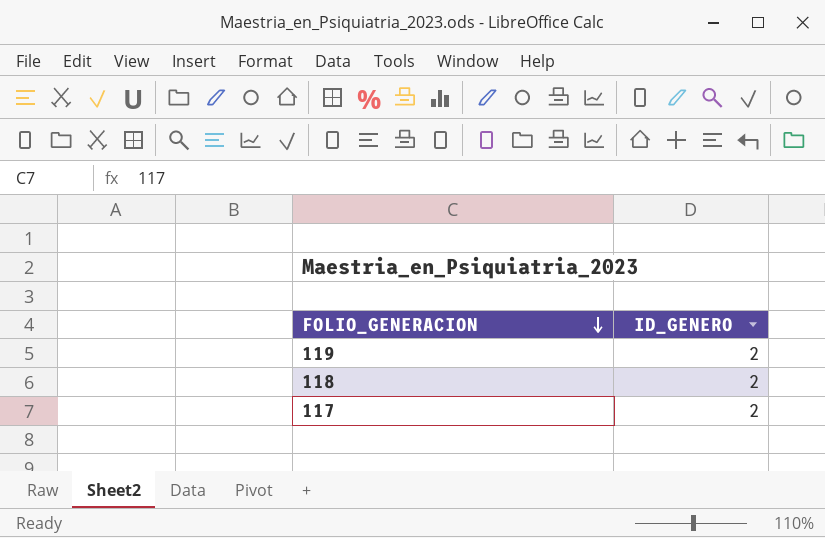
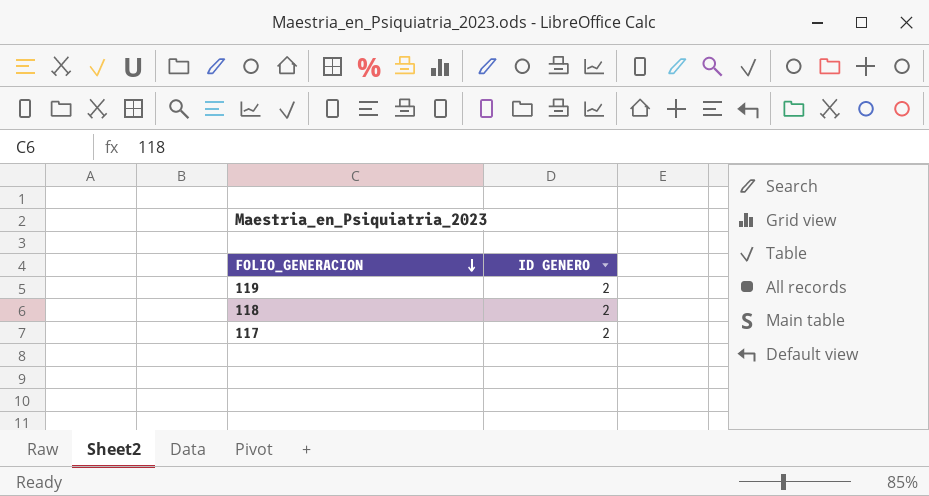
column name: ID_GENERO -> ID GENERO

